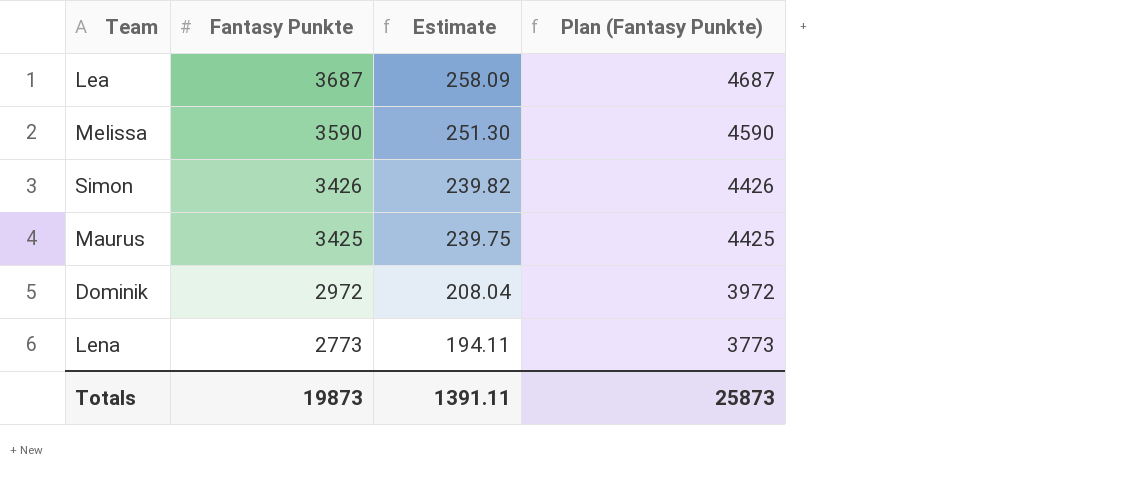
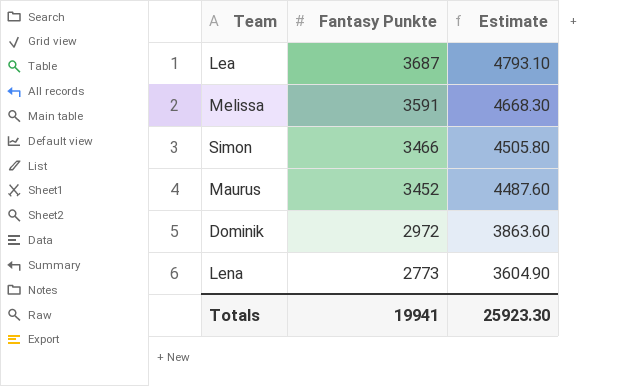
column Plan (Fantasy Punkte) | formula: [Fantasy Punkte] + 1000 -> none
column Estimate | formula: [Fantasy Punkte] * 0.07 -> [Fantasy Punkte] * 1.3
Melissa | Fantasy Punkte: 3590 -> 3591
Simon | Fantasy Punkte: 3426 -> 3466
Maurus | Fantasy Punkte: 3425 -> 3452
Totals | Fantasy Punkte: 19873 -> 19941
Totals | Estimate: 1391.11 -> 25923.30

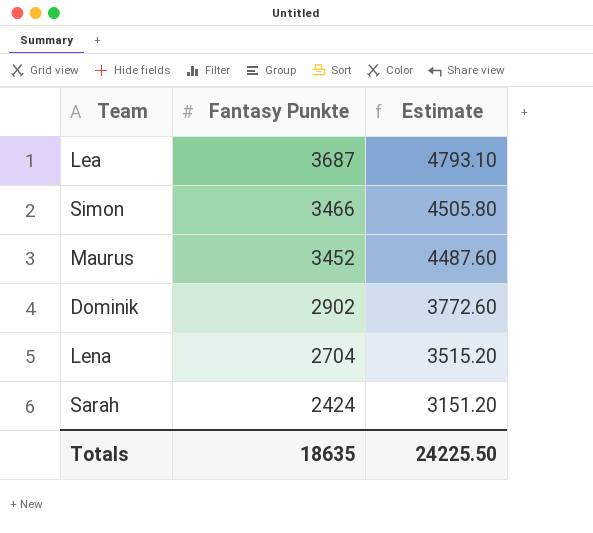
row Melissa: 3591 | 4668.30 -> none
Dominik | Fantasy Punkte: 2972 -> 2902
Dominik | Estimate: 3863.60 -> 3772.60
Lena | Fantasy Punkte: 2773 -> 2704
Lena | Estimate: 3604.90 -> 3515.20
row Sarah: none -> 2424 | 3151.20
Totals | Fantasy Punkte: 19941 -> 18635
Totals | Estimate: 25923.30 -> 24225.50

